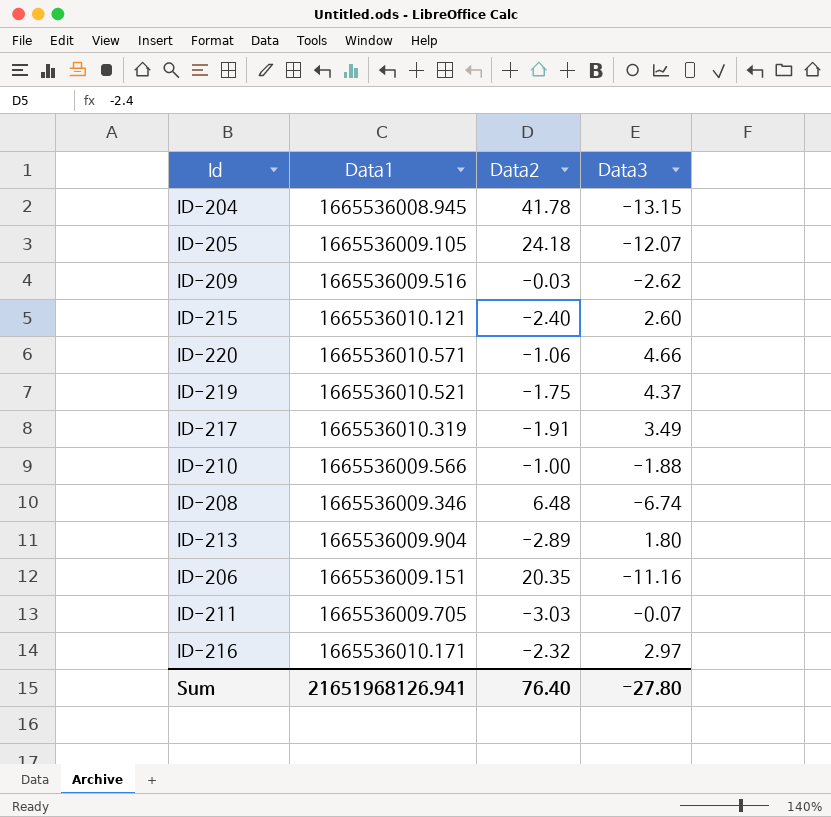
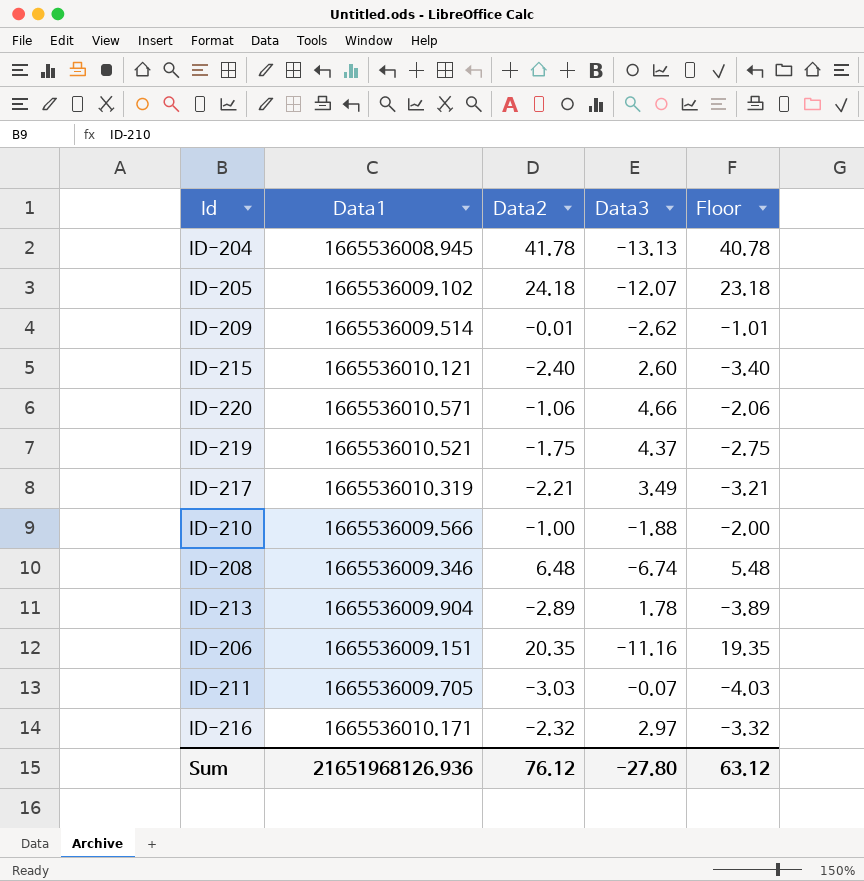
column Floor | formula: none -> [Data2] - 1
ID-204 | Data3: -13.15 -> -13.13
ID-205 | Data1: 1665536009.105 -> 1665536009.102
ID-209 | Data1: 1665536009.516 -> 1665536009.514
ID-209 | Data2: -0.03 -> -0.01
ID-217 | Data2: -1.91 -> -2.21
ID-213 | Data3: 1.80 -> 1.78
Sum | Data1: 21651968126.941 -> 21651968126.936
Sum | Data2: 76.40 -> 76.12

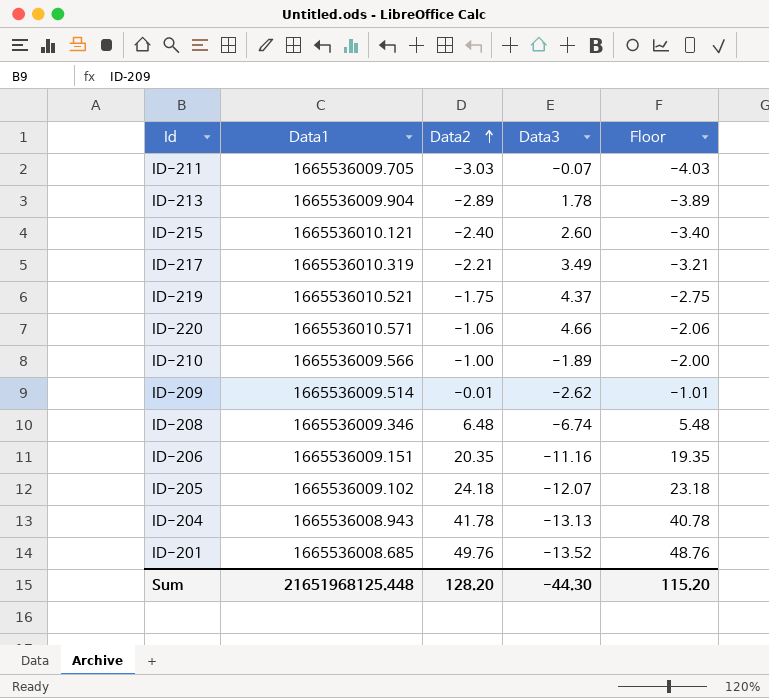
row order: none -> Data2 ascending
row ID-216: 1665536010.171 | -2.32 | 2.97 | -3.32 -> none
ID-210 | Data3: -1.88 -> -1.89
ID-204 | Data1: 1665536008.945 -> 1665536008.943
row ID-201: none -> 1665536008.685 | 49.76 | -13.52 | 48.76
Sum | Data1: 21651968126.936 -> 21651968125.448
Sum | Data2: 76.12 -> 128.20
Sum | Data3: -27.80 -> -44.30
Sum | Floor: 63.12 -> 115.20

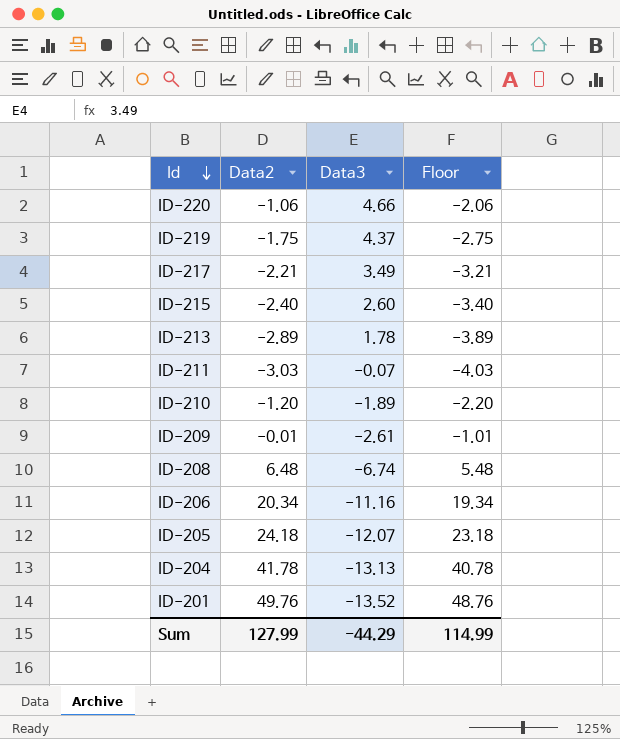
row order: Data2 ascending -> Id descending
column Data1 | position: 2 -> none
ID-210 | Data2: -1.00 -> -1.20
ID-210 | Floor: -2.00 -> -2.20
ID-209 | Data3: -2.62 -> -2.61
ID-206 | Data2: 20.35 -> 20.34
ID-206 | Floor: 19.35 -> 19.34
Sum | Data2: 128.20 -> 127.99
Sum | Data3: -44.30 -> -44.29
Sum | Floor: 115.20 -> 114.99

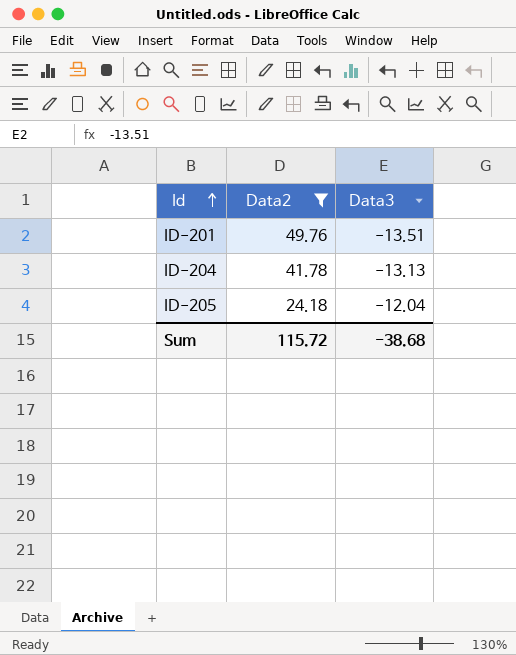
filter: none -> Data2 >= 24.18
row order: Id descending -> Id ascending
column Floor | formula: [Data2] - 1 -> none
ID-201 | Data3: -13.52 -> -13.51
ID-205 | Data3: -12.07 -> -12.04
Sum | Data2: 127.99 -> 115.72
Sum | Data3: -44.29 -> -38.68

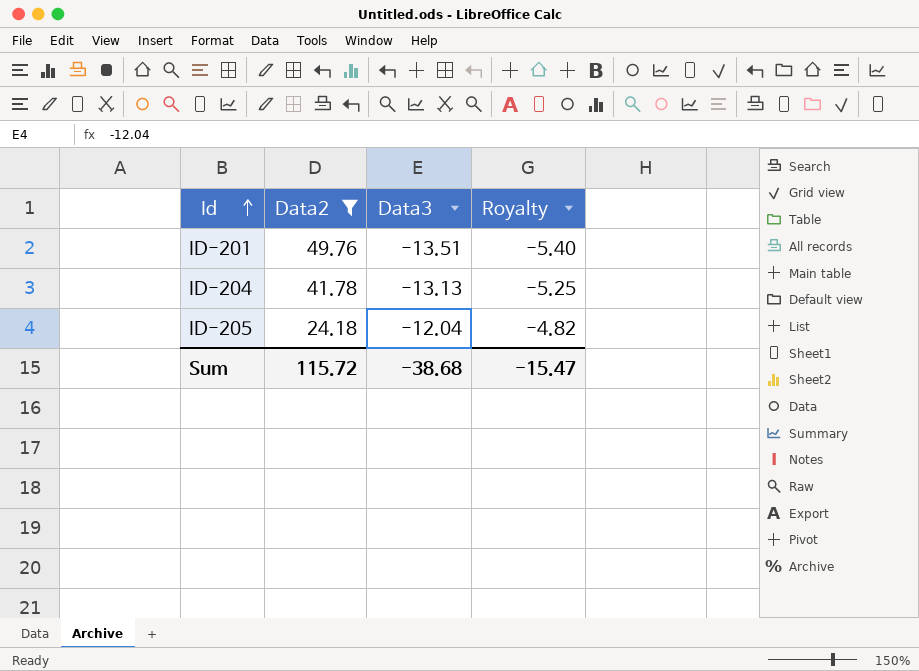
column Royalty | formula: none -> [Data3] * 0.4

